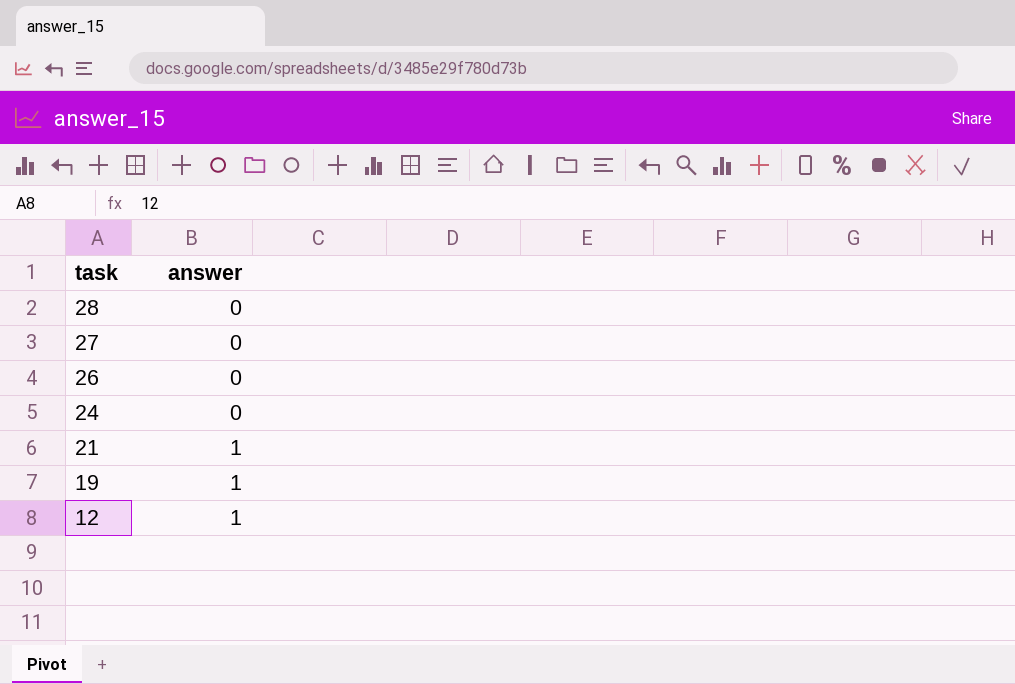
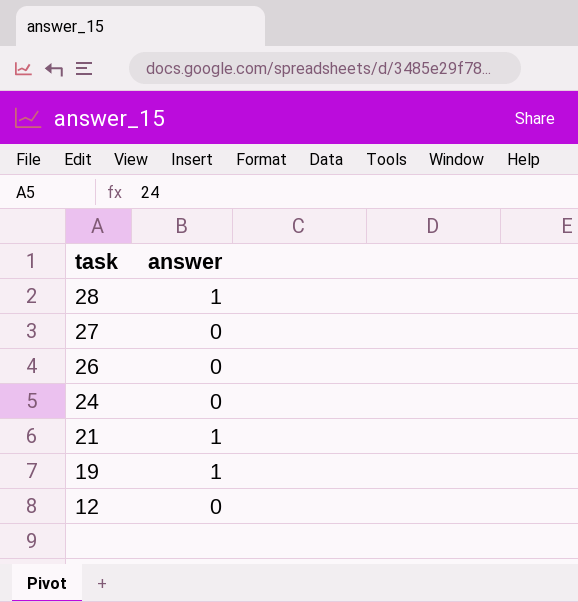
28 | answer: 0 -> 1
12 | answer: 1 -> 0

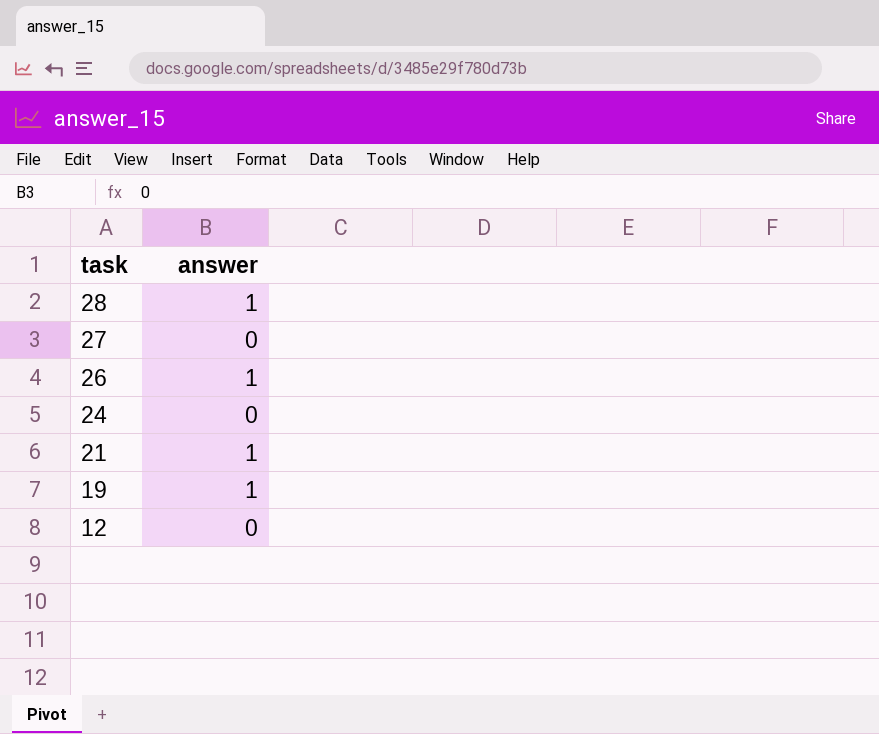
26 | answer: 0 -> 1

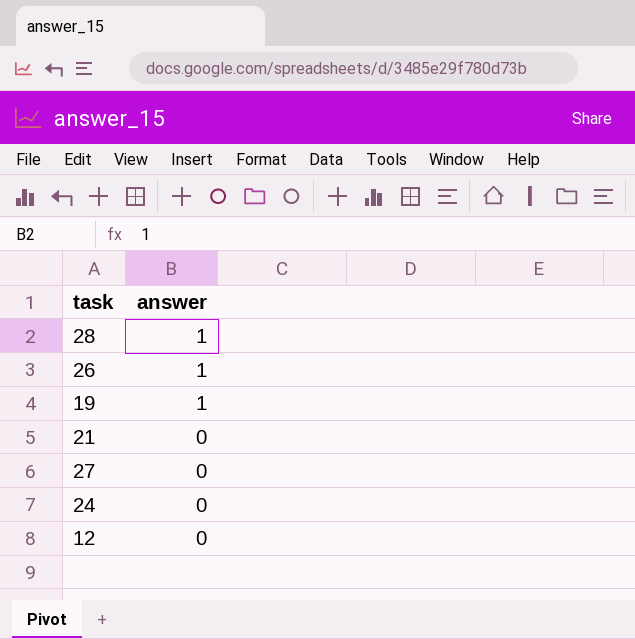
row order: task descending -> answer descending
21 | answer: 1 -> 0

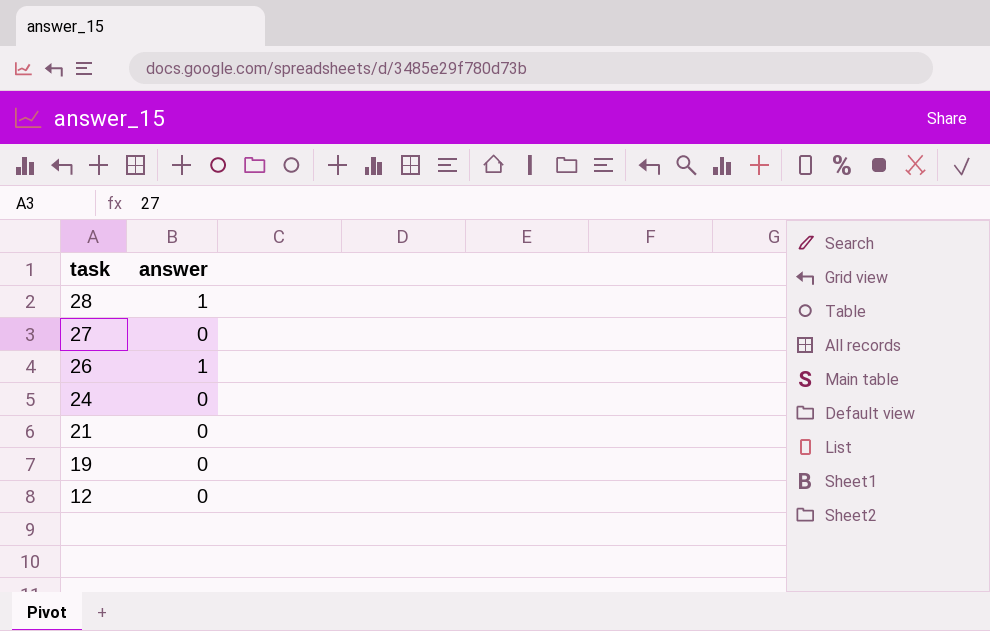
row order: answer descending -> task descending
19 | answer: 1 -> 0

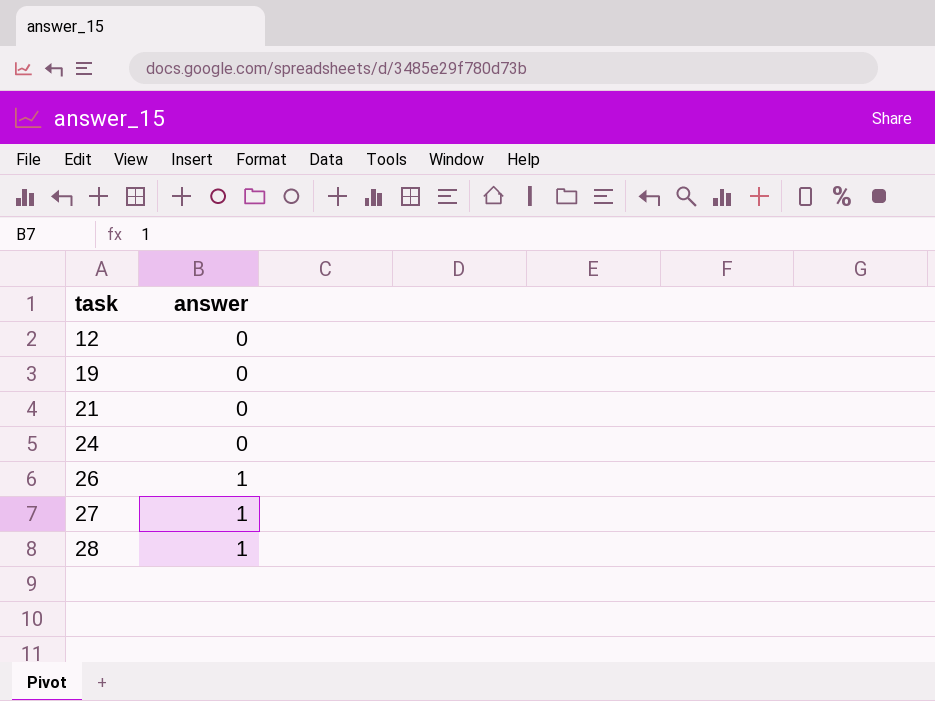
row order: task descending -> task ascending
27 | answer: 0 -> 1

